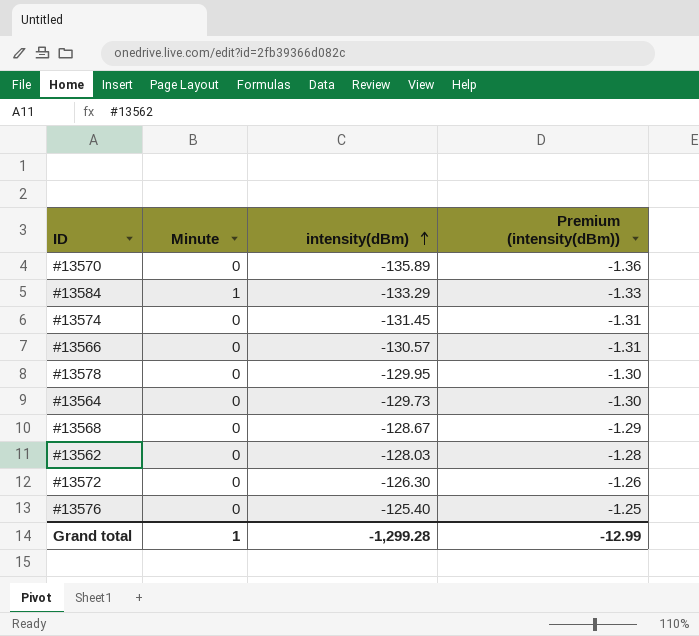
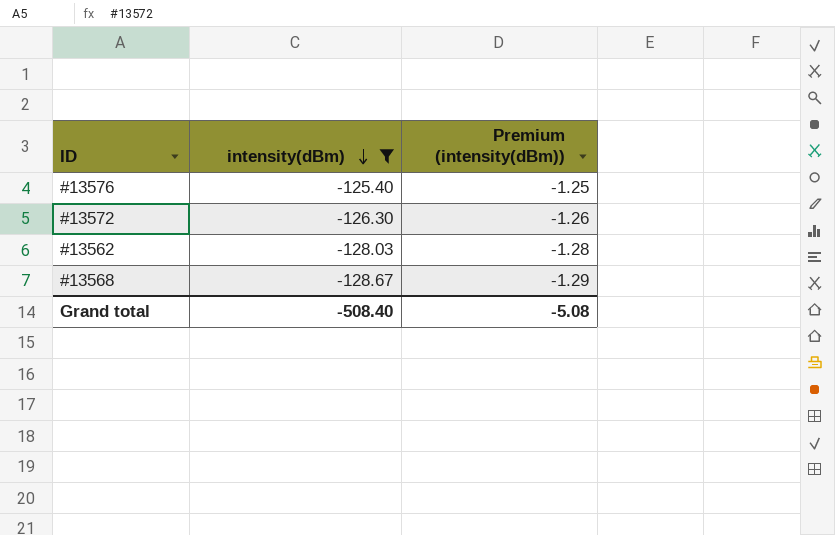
filter: none -> intensity(dBm) >= -128.67
row order: intensity(dBm) ascending -> intensity(dBm) descending
column Minute | position: 2 -> none
Grand total | intensity(dBm): -1,299.28 -> -508.40
Grand total | Premium (intensity(dBm)): -12.99 -> -5.08

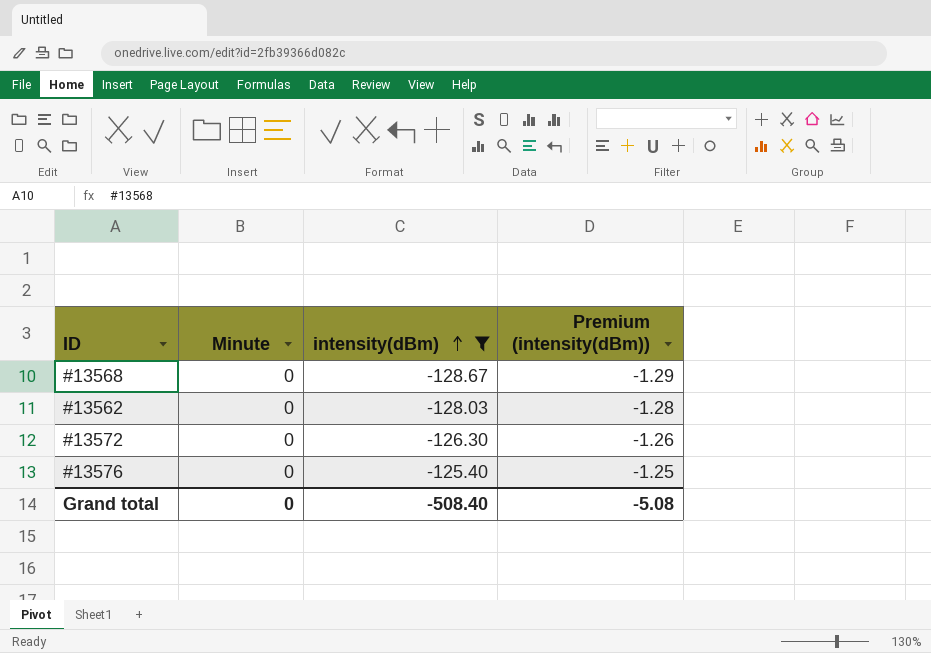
row order: intensity(dBm) descending -> intensity(dBm) ascending
column Minute | position: none -> 2

